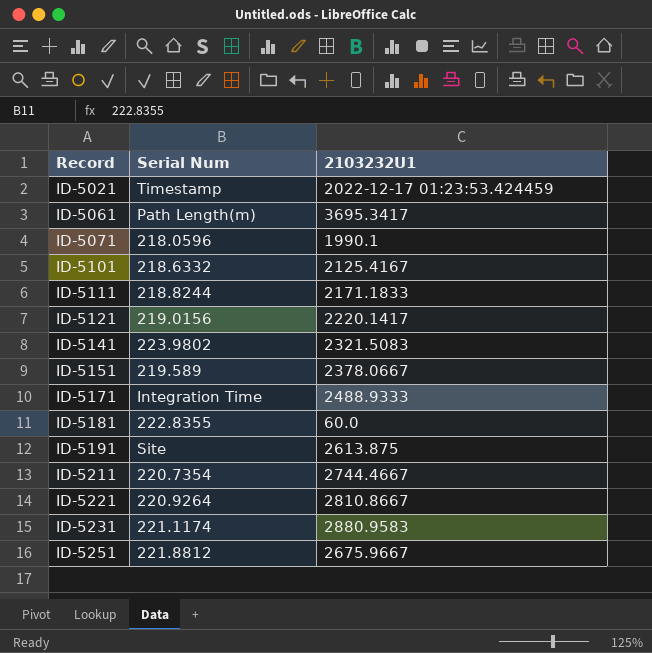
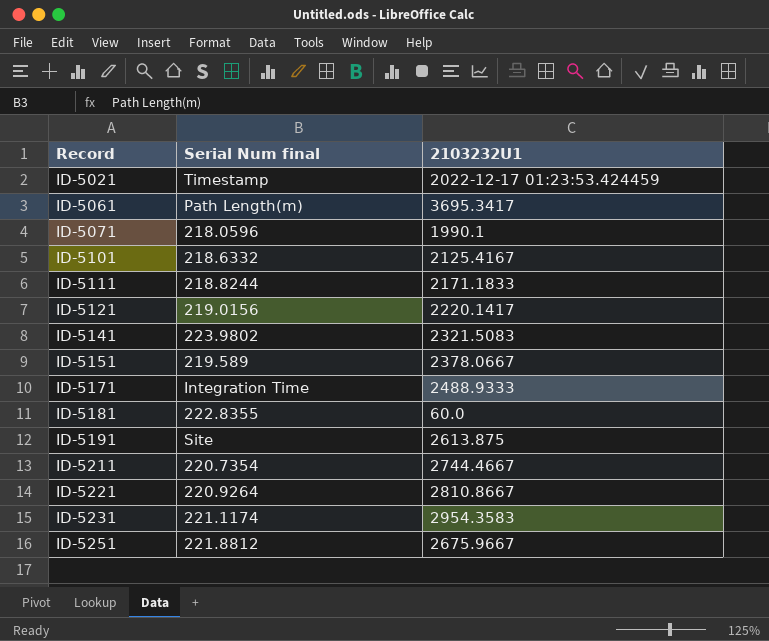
column name: Serial Num -> Serial Num final
ID-5231 | 2103232U1: 2880.9583 -> 2954.3583

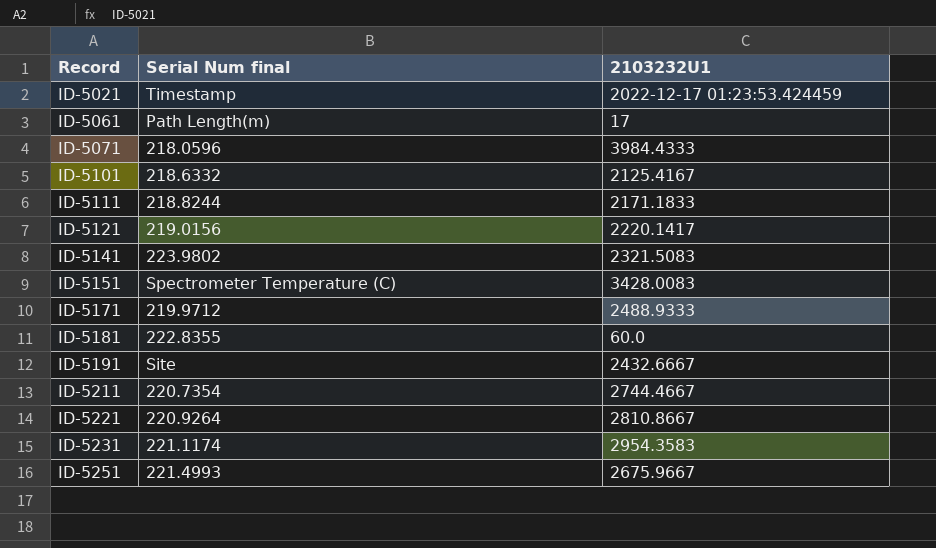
ID-5061 | 2103232U1: 3695.3417 -> 17
ID-5071 | 2103232U1: 1990.1 -> 3984.4333
ID-5151 | Serial Num final: 219.589 -> Spectrometer Temperature (C)
ID-5151 | 2103232U1: 2378.0667 -> 3428.0083
ID-5171 | Serial Num final: Integration Time -> 219.9712
ID-5191 | 2103232U1: 2613.875 -> 2432.6667
ID-5251 | Serial Num final: 221.8812 -> 221.4993

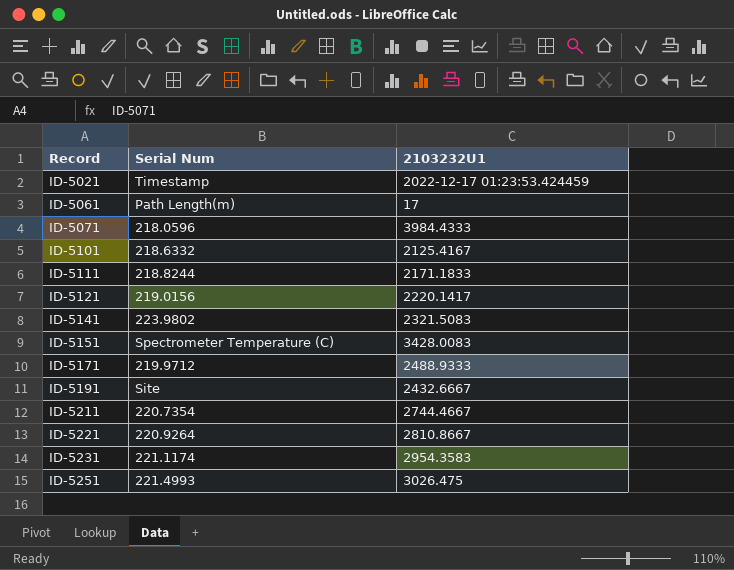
column name: Serial Num final -> Serial Num
row ID-5181: 222.8355 | 60.0 -> none
ID-5251 | 2103232U1: 2675.9667 -> 3026.475

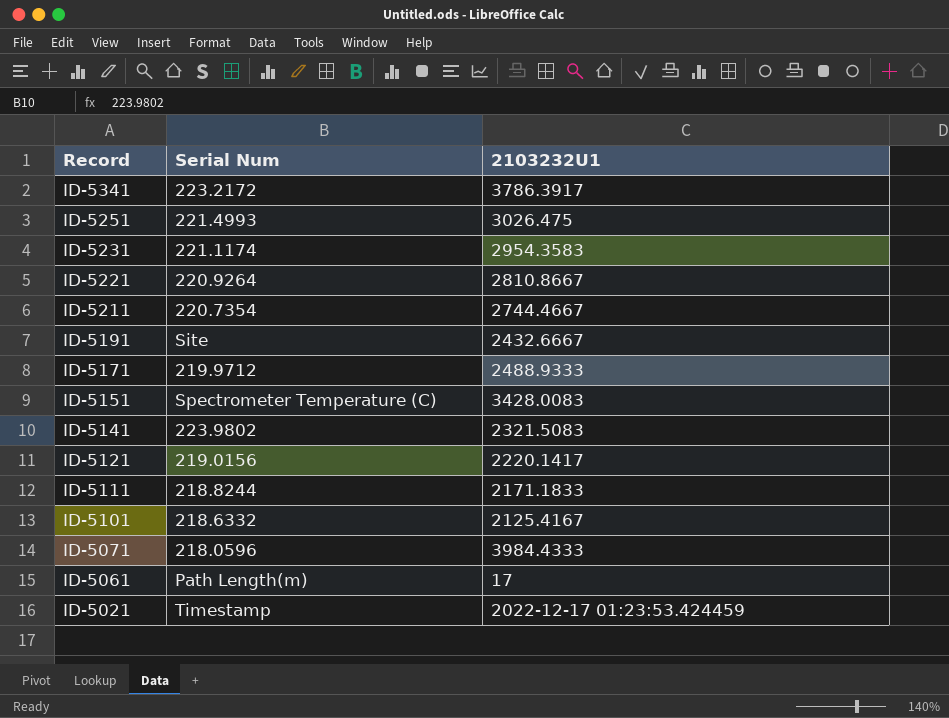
row order: Record ascending -> Record descending
row ID-5341: none -> 223.2172 | 3786.3917

